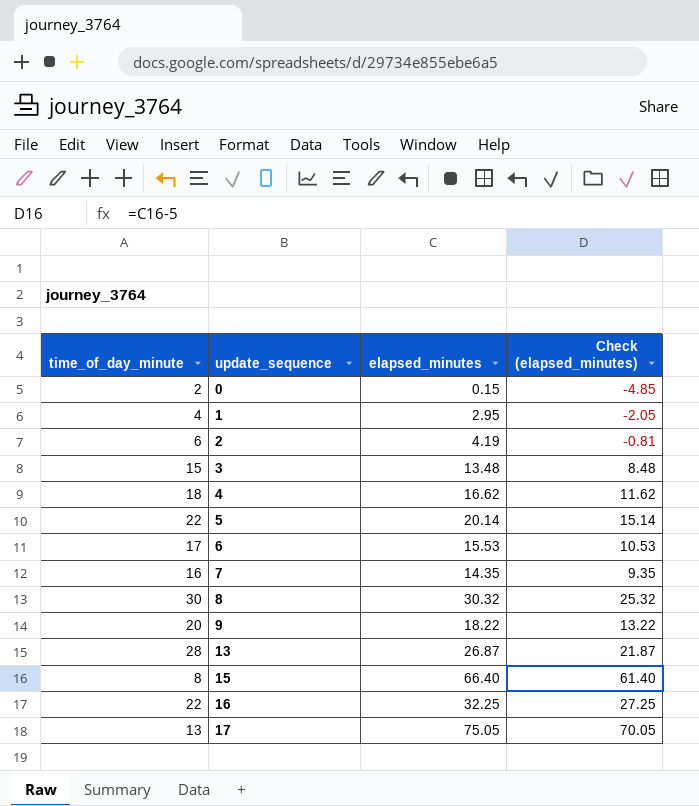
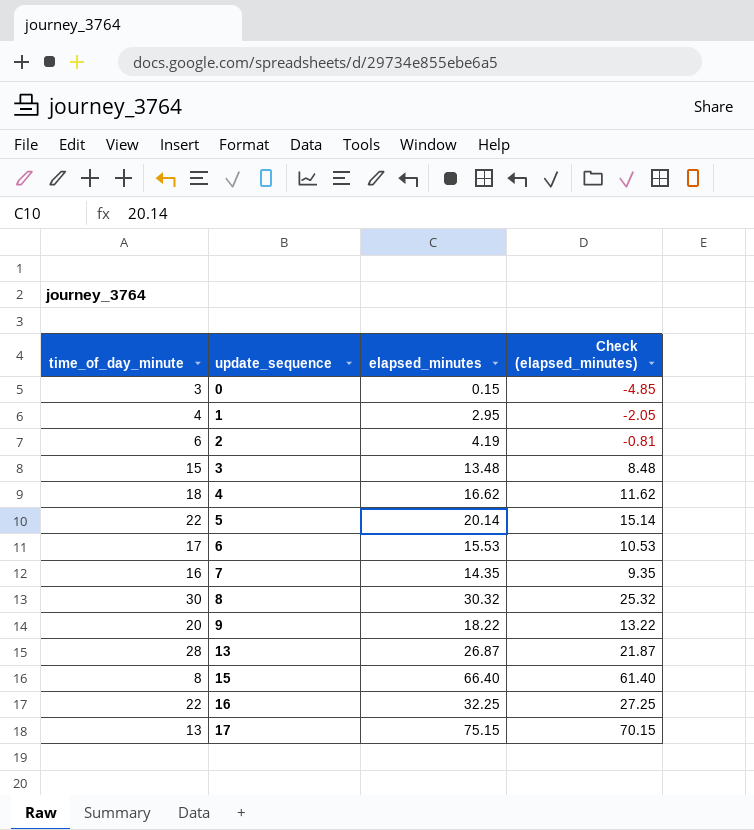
0 | time_of_day_minute: 2 -> 3
17 | elapsed_minutes: 75.05 -> 75.15
17 | Check (elapsed_minutes): 70.05 -> 70.15

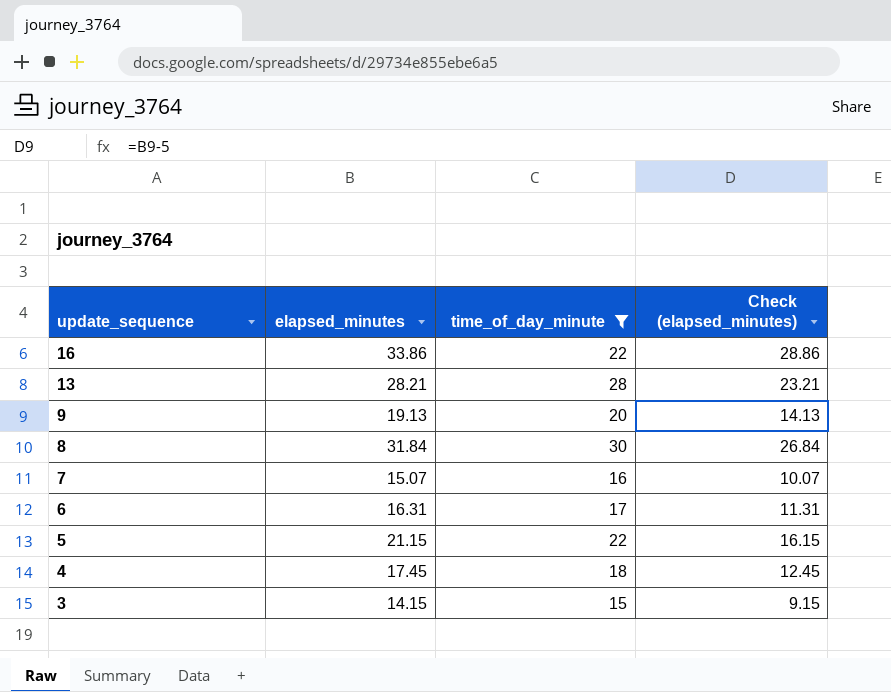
filter: none -> time_of_day_minute >= 15
row order: update_sequence ascending -> update_sequence descending
column time_of_day_minute | position: 1 -> 3
16 | elapsed_minutes: 32.25 -> 33.86
16 | Check (elapsed_minutes): 27.25 -> 28.86
13 | elapsed_minutes: 26.87 -> 28.21
13 | Check (elapsed_minutes): 21.87 -> 23.21
9 | elapsed_minutes: 18.22 -> 19.13
9 | Check (elapsed_minutes): 13.22 -> 14.13
8 | elapsed_minutes: 30.32 -> 31.84
8 | Check (elapsed_minutes): 25.32 -> 26.84
7 | elapsed_minutes: 14.35 -> 15.07
7 | Check (elapsed_minutes): 9.35 -> 10.07
6 | elapsed_minutes: 15.53 -> 16.31
6 | Check (elapsed_minutes): 10.53 -> 11.31
5 | elapsed_minutes: 20.14 -> 21.15
5 | Check (elapsed_minutes): 15.14 -> 16.15
4 | elapsed_minutes: 16.62 -> 17.45
4 | Check (elapsed_minutes): 11.62 -> 12.45
3 | elapsed_minutes: 13.48 -> 14.15
3 | Check (elapsed_minutes): 8.48 -> 9.15

